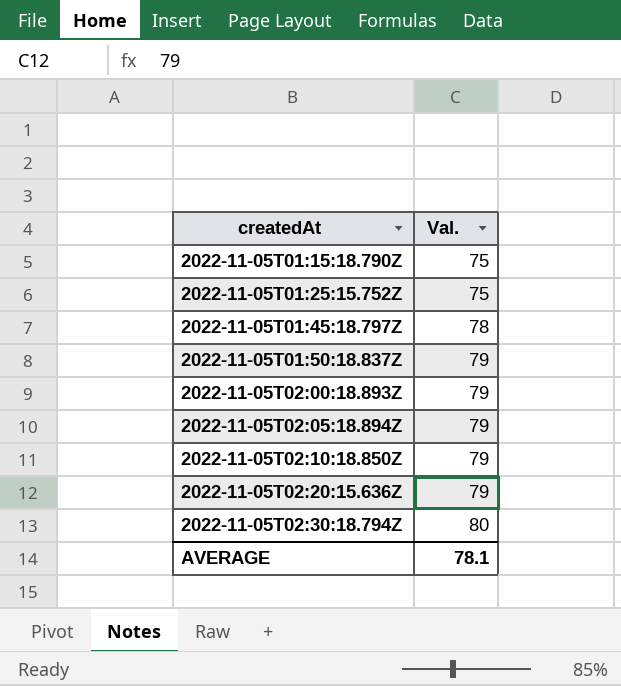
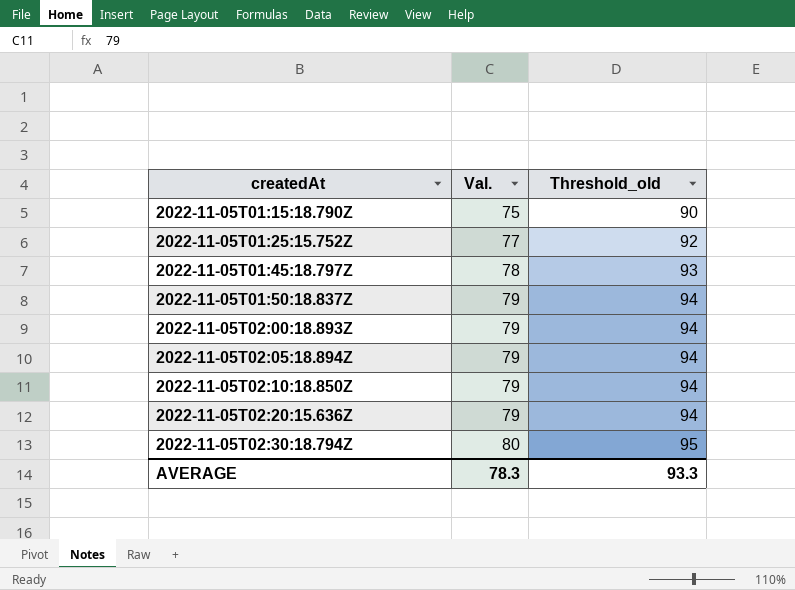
column Threshold_old | formula: none -> [Val.] + 15
2022-11-05T01:25:15.752Z | Val.: 75 -> 77
AVERAGE | Val.: 78.1 -> 78.3

